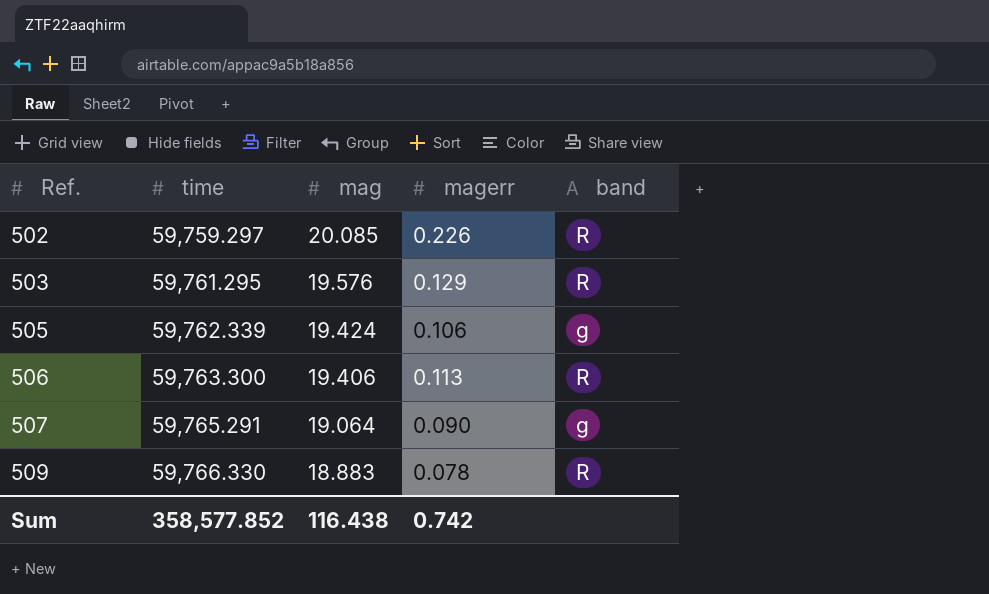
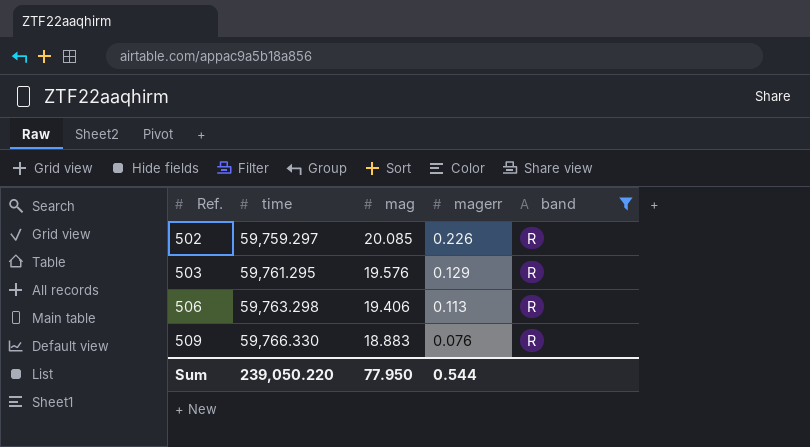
filter: none -> band = R
506 | time: 59,763.300 -> 59,763.298
509 | magerr: 0.078 -> 0.076
Sum | time: 358,577.852 -> 239,050.220
Sum | mag: 116.438 -> 77.950
Sum | magerr: 0.742 -> 0.544

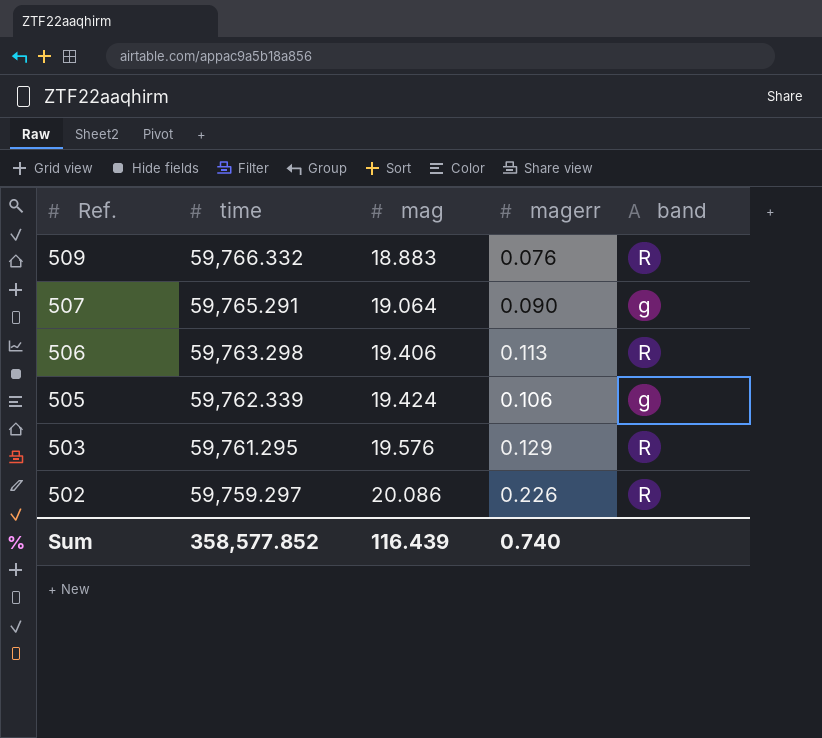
filter: band = R -> none
row order: Ref. ascending -> Ref. descending
509 | time: 59,766.330 -> 59,766.332
502 | mag: 20.085 -> 20.086
Sum | time: 239,050.220 -> 358,577.852
Sum | mag: 77.950 -> 116.439
Sum | magerr: 0.544 -> 0.740

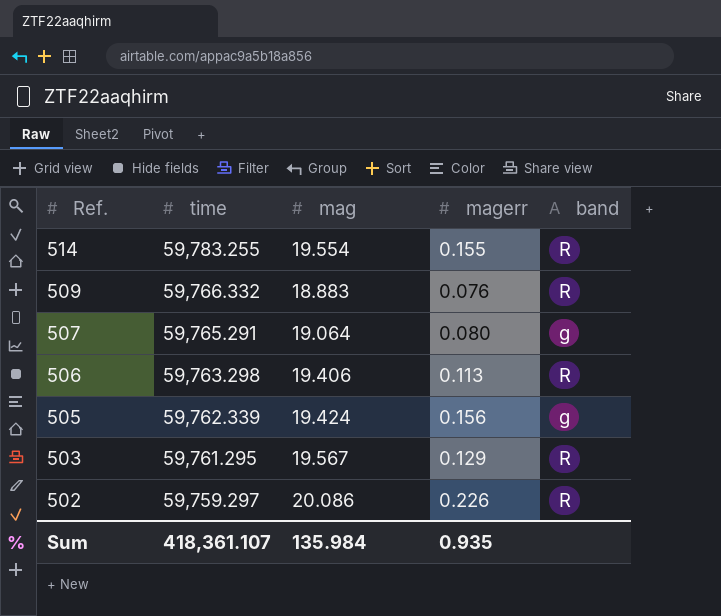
row 514: none -> 59,783.255 | 19.554 | 0.155 | R
507 | magerr: 0.090 -> 0.080
505 | magerr: 0.106 -> 0.156
503 | mag: 19.576 -> 19.567
Sum | time: 358,577.852 -> 418,361.107
Sum | mag: 116.439 -> 135.984
Sum | magerr: 0.740 -> 0.935

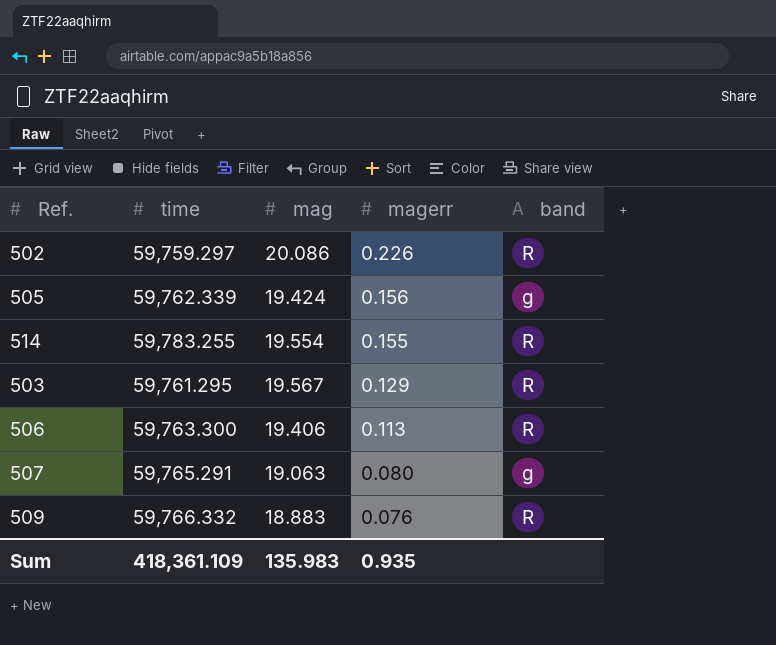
row order: Ref. descending -> magerr descending
506 | time: 59,763.298 -> 59,763.300
507 | mag: 19.064 -> 19.063
Sum | time: 418,361.107 -> 418,361.109
Sum | mag: 135.984 -> 135.983

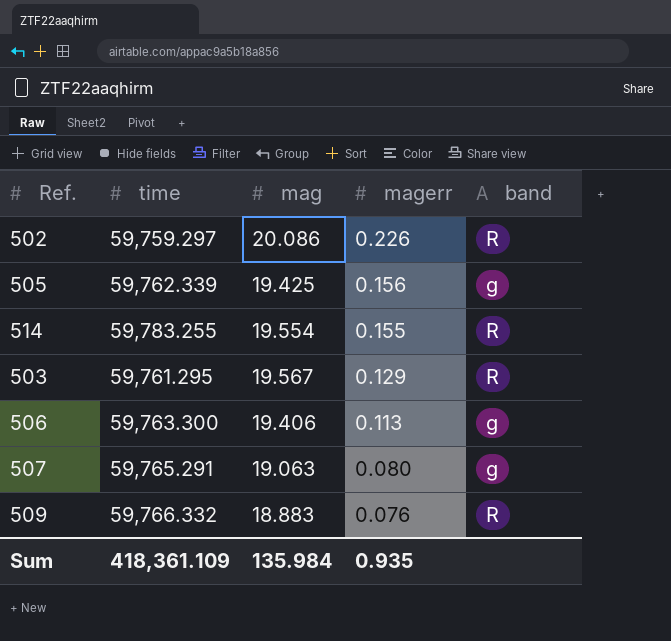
505 | mag: 19.424 -> 19.425
506 | band: R -> g
Sum | mag: 135.983 -> 135.984

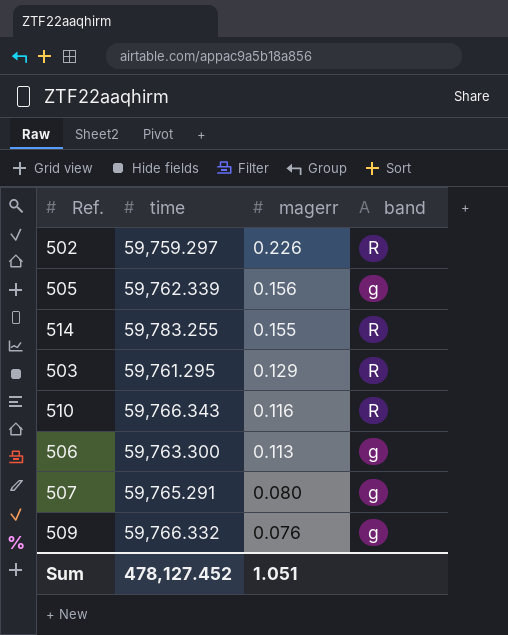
column mag | position: 3 -> none
row 510: none -> 59,766.343 | 0.116 | R
509 | band: R -> g
Sum | time: 418,361.109 -> 478,127.452
Sum | magerr: 0.935 -> 1.051

